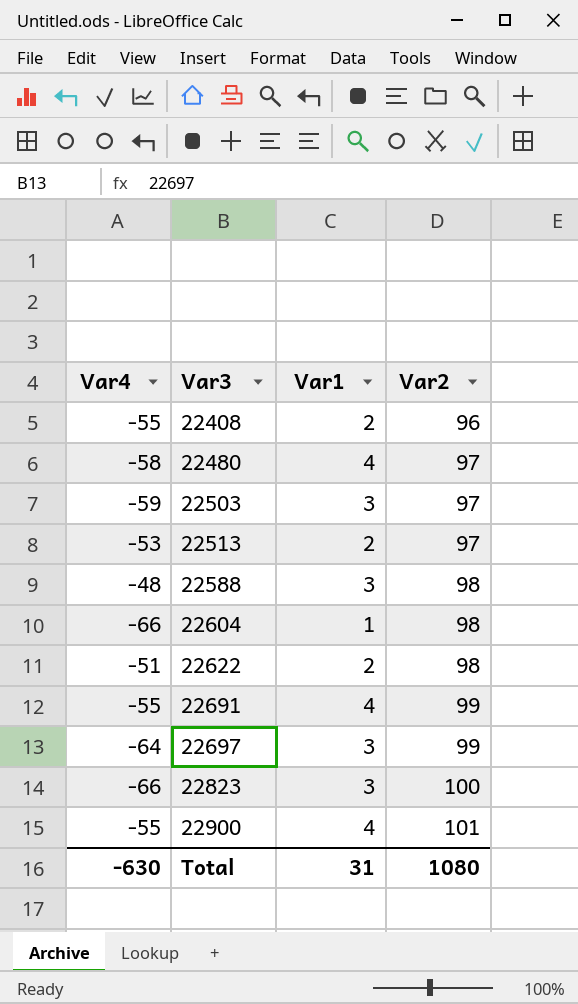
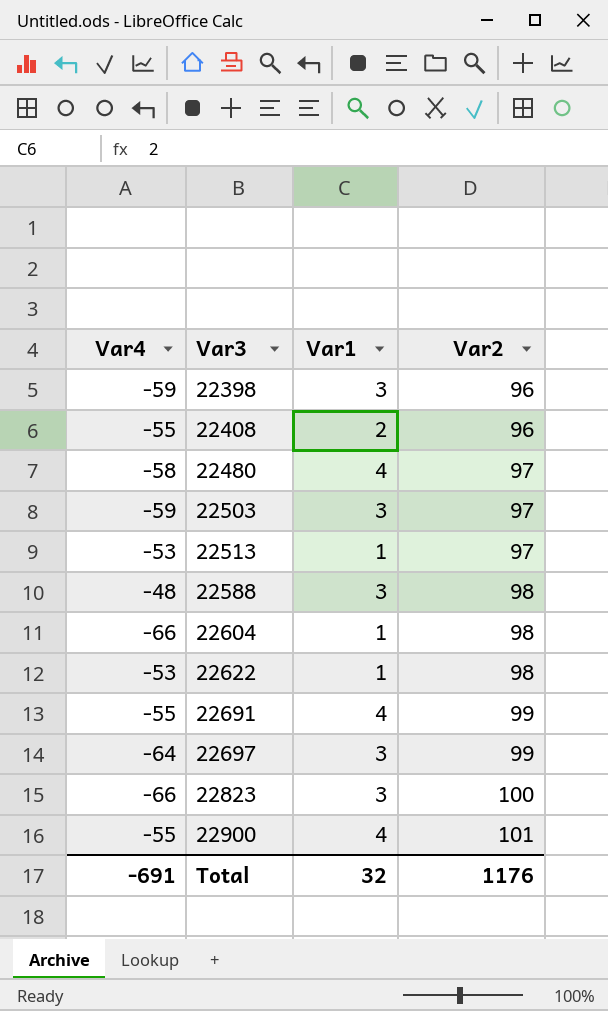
row 22398: none -> -59 | 3 | 96
22513 | Var1: 2 -> 1
22622 | Var4: -51 -> -53
22622 | Var1: 2 -> 1
Total | Var4: -630 -> -691
Total | Var1: 31 -> 32
Total | Var2: 1080 -> 1176

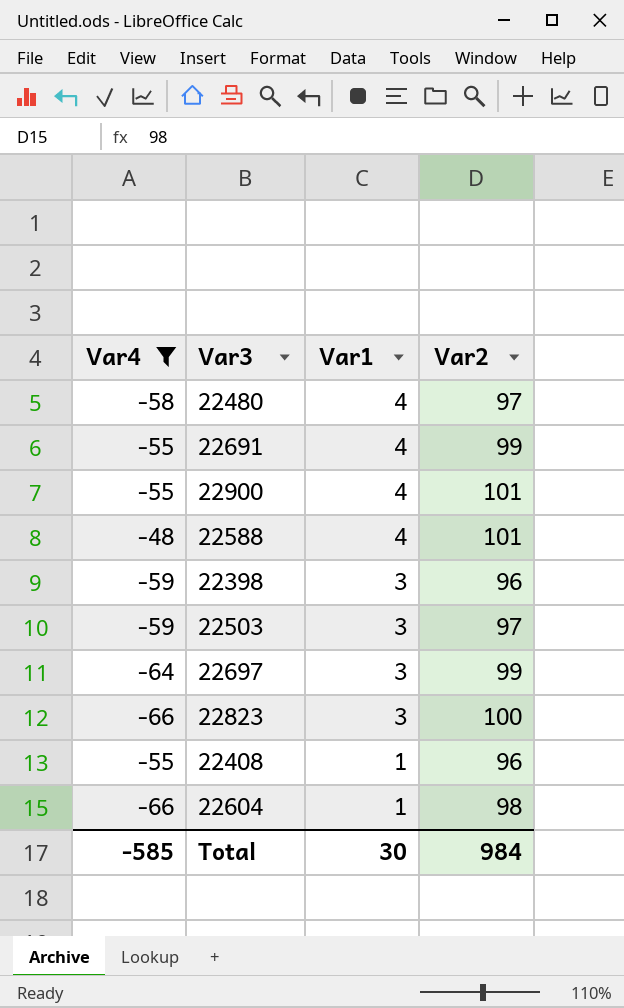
filter: none -> Var4 != -53
row order: Var3 ascending -> Var1 descending
22588 | Var1: 3 -> 4
22588 | Var2: 98 -> 101
22408 | Var1: 2 -> 1
Total | Var4: -691 -> -585
Total | Var1: 32 -> 30
Total | Var2: 1176 -> 984

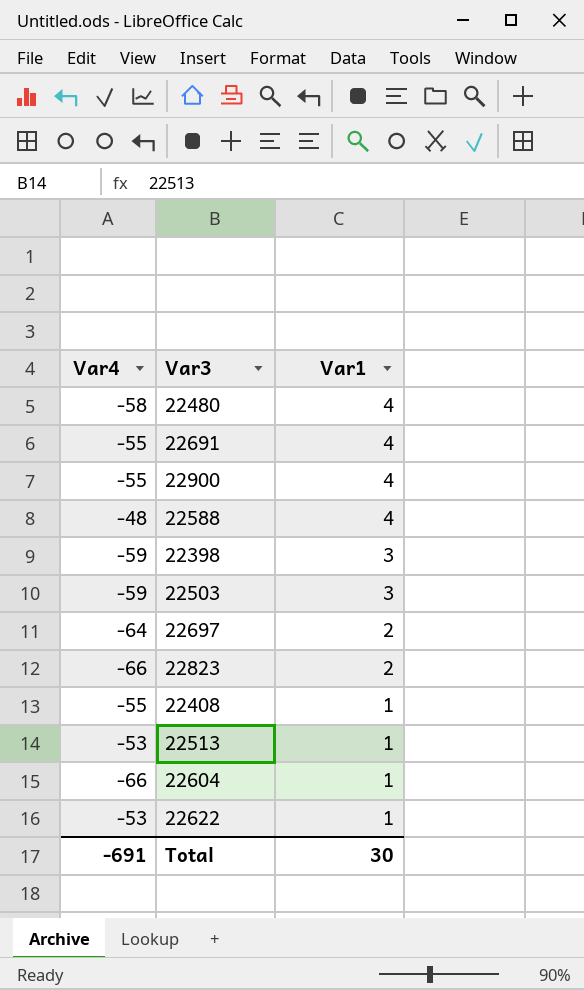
filter: Var4 != -53 -> none
column Var2 | position: 4 -> none
22697 | Var1: 3 -> 2
22823 | Var1: 3 -> 2
Total | Var4: -585 -> -691

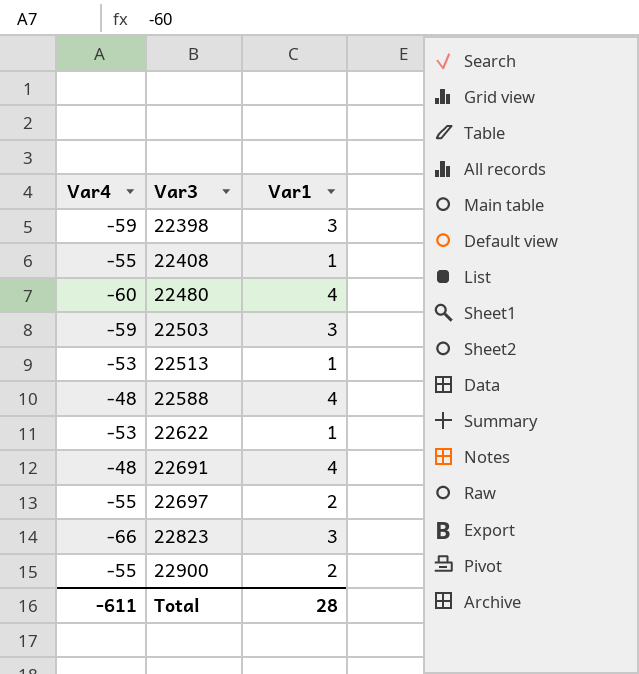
row order: Var1 descending -> Var3 ascending
row 22604: -66 | 1 -> none
22480 | Var4: -58 -> -60
22691 | Var4: -55 -> -48
22697 | Var4: -64 -> -55
22823 | Var1: 2 -> 3
22900 | Var1: 4 -> 2
Total | Var4: -691 -> -611
Total | Var1: 30 -> 28

